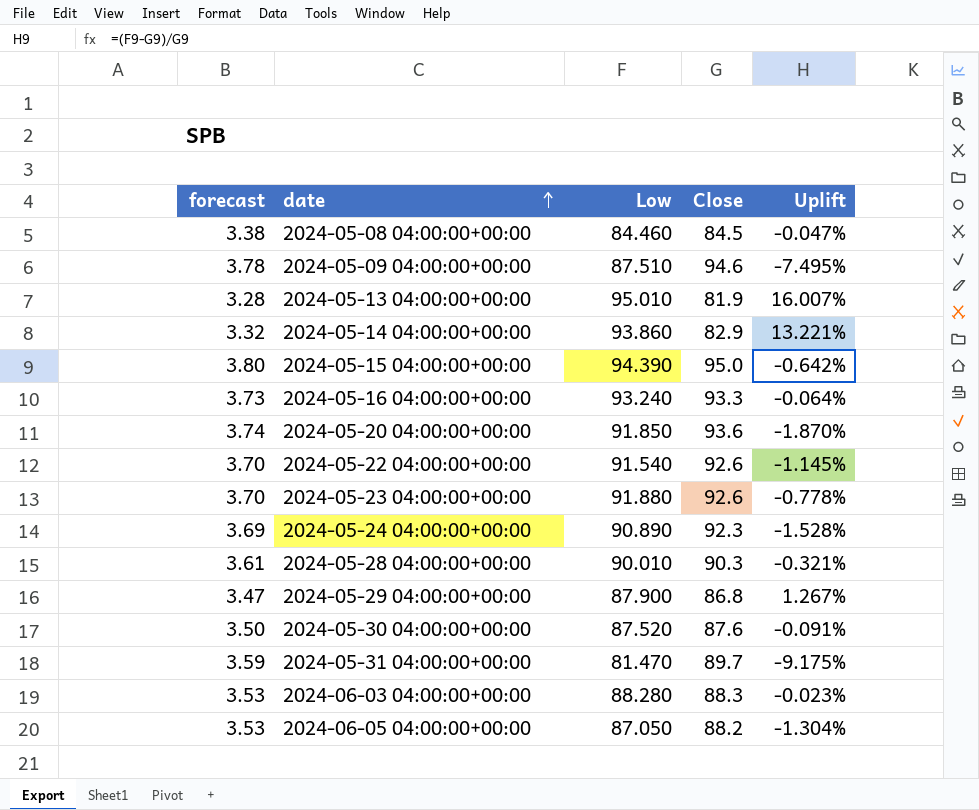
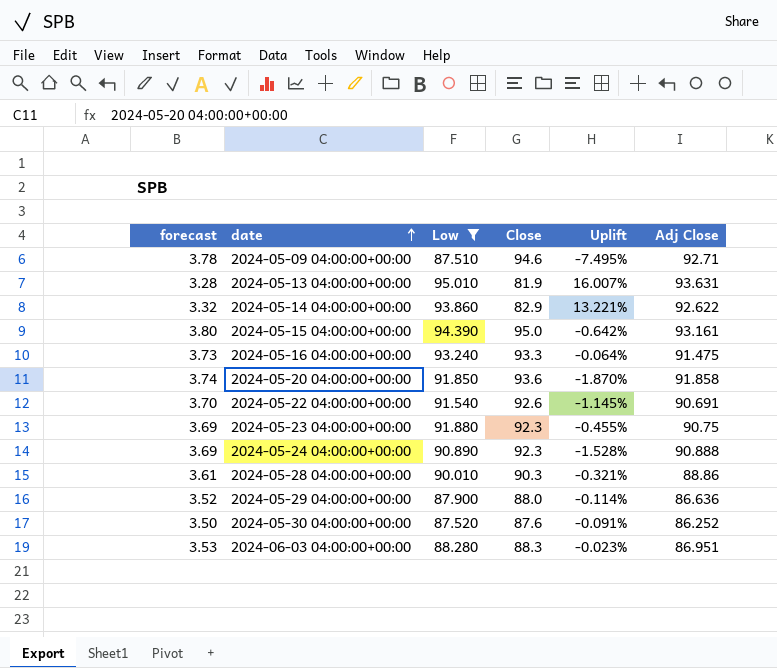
filter: none -> Low >= 87.510
column Adj Close | position: none -> 6
2024-05-23 04:00:00+00:00 | forecast: 3.70 -> 3.69
2024-05-23 04:00:00+00:00 | Close: 92.6 -> 92.3
2024-05-23 04:00:00+00:00 | Uplift: -0.778% -> -0.455%
2024-05-29 04:00:00+00:00 | forecast: 3.47 -> 3.52
2024-05-29 04:00:00+00:00 | Close: 86.8 -> 88.0
2024-05-29 04:00:00+00:00 | Uplift: 1.267% -> -0.114%

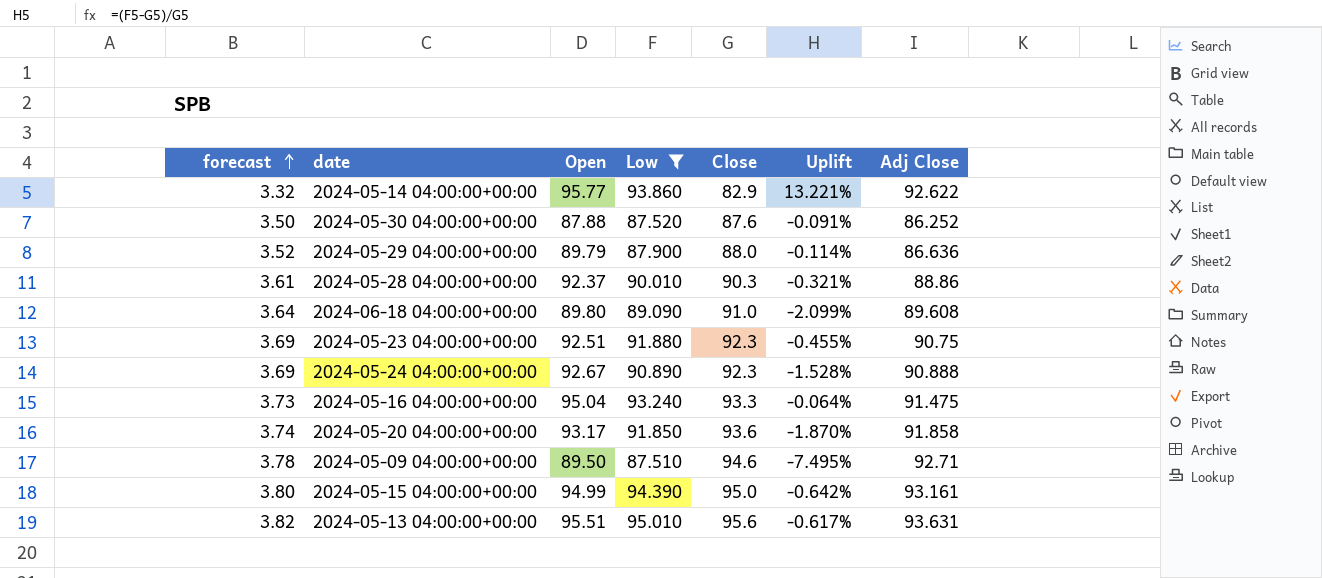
row order: date ascending -> forecast ascending
column Open | position: none -> 3
row 2024-05-22 04:00:00+00:00: 3.70 | 91.540 | 92.6 | -1.145% | 90.691 -> none
row 2024-06-03 04:00:00+00:00: 3.53 | 88.280 | 88.3 | -0.023% | 86.951 -> none
row 2024-06-18 04:00:00+00:00: none -> 3.64 | 89.80 | 89.090 | 91.0 | -2.099% | 89.608
2024-05-13 04:00:00+00:00 | forecast: 3.28 -> 3.82
2024-05-13 04:00:00+00:00 | Close: 81.9 -> 95.6
2024-05-13 04:00:00+00:00 | Uplift: 16.007% -> -0.617%

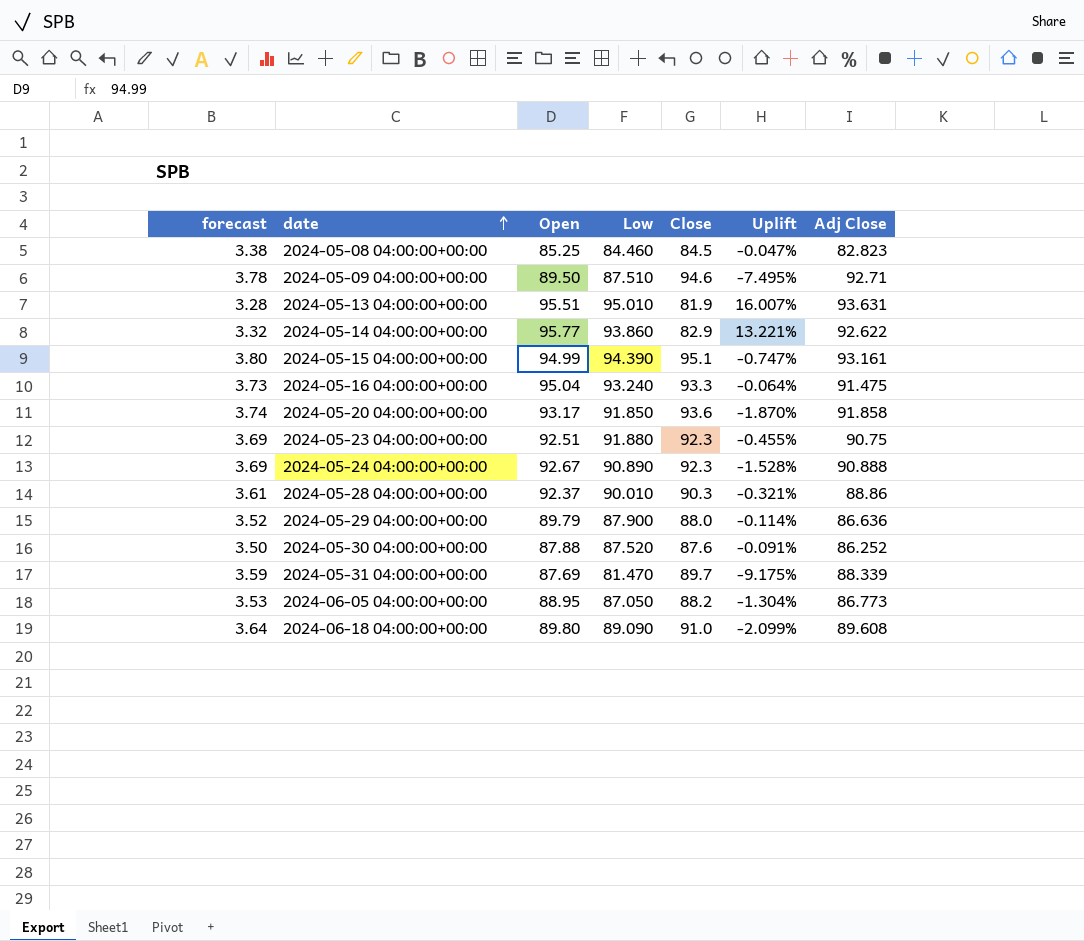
filter: Low >= 87.510 -> none
row order: forecast ascending -> date ascending
2024-05-13 04:00:00+00:00 | forecast: 3.82 -> 3.28
2024-05-13 04:00:00+00:00 | Close: 95.6 -> 81.9
2024-05-13 04:00:00+00:00 | Uplift: -0.617% -> 16.007%
2024-05-15 04:00:00+00:00 | Close: 95.0 -> 95.1
2024-05-15 04:00:00+00:00 | Uplift: -0.642% -> -0.747%

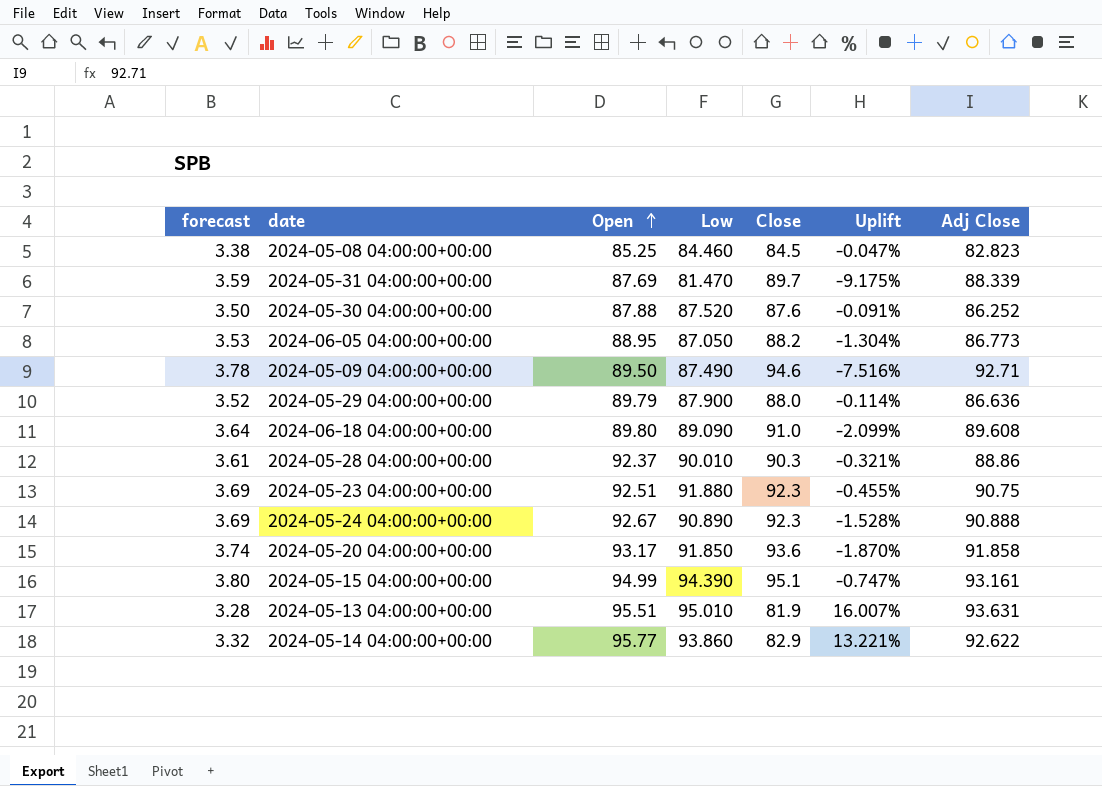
row order: date ascending -> Open ascending
row 2024-05-16 04:00:00+00:00: 3.73 | 95.04 | 93.240 | 93.3 | -0.064% | 91.475 -> none
2024-05-09 04:00:00+00:00 | Low: 87.510 -> 87.490
2024-05-09 04:00:00+00:00 | Uplift: -7.495% -> -7.516%

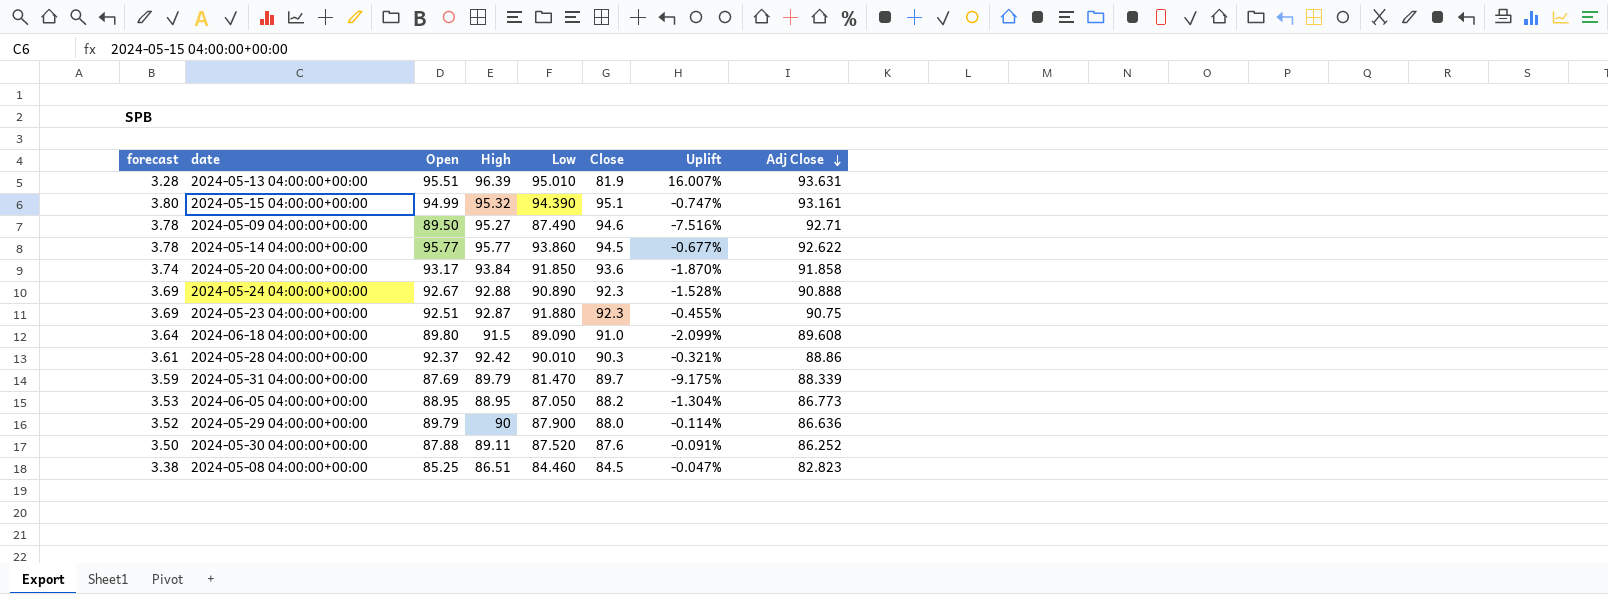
row order: Open ascending -> Adj Close descending
column High | position: none -> 4
2024-05-14 04:00:00+00:00 | forecast: 3.32 -> 3.78
2024-05-14 04:00:00+00:00 | Close: 82.9 -> 94.5
2024-05-14 04:00:00+00:00 | Uplift: 13.221% -> -0.677%

